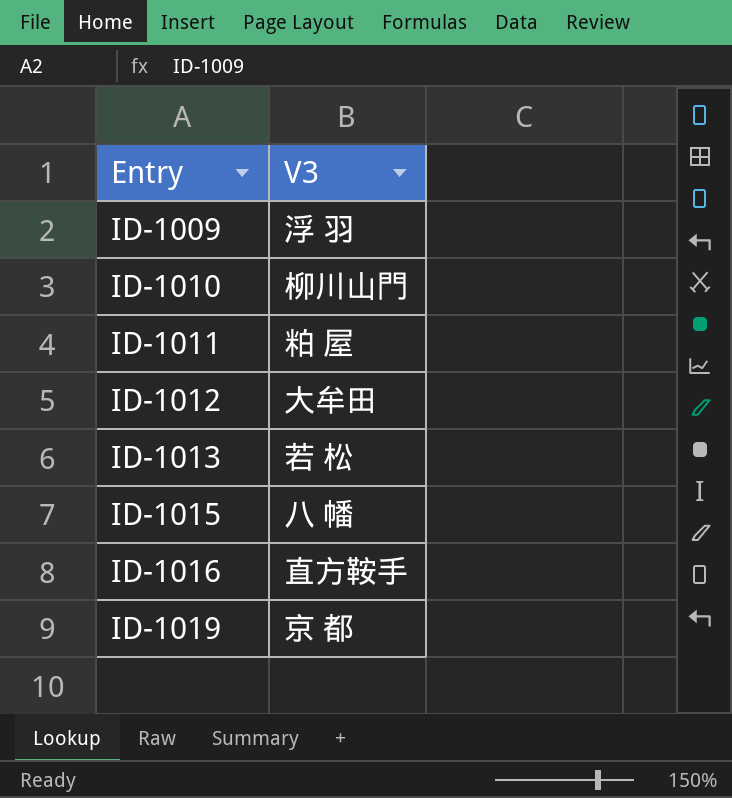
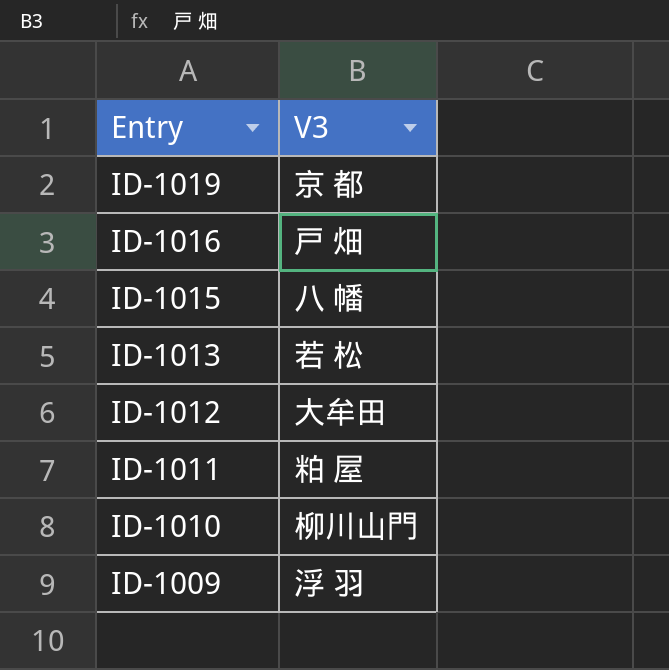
row order: Entry ascending -> Entry descending
ID-1016 | V3: 直方鞍手 -> 戸 畑

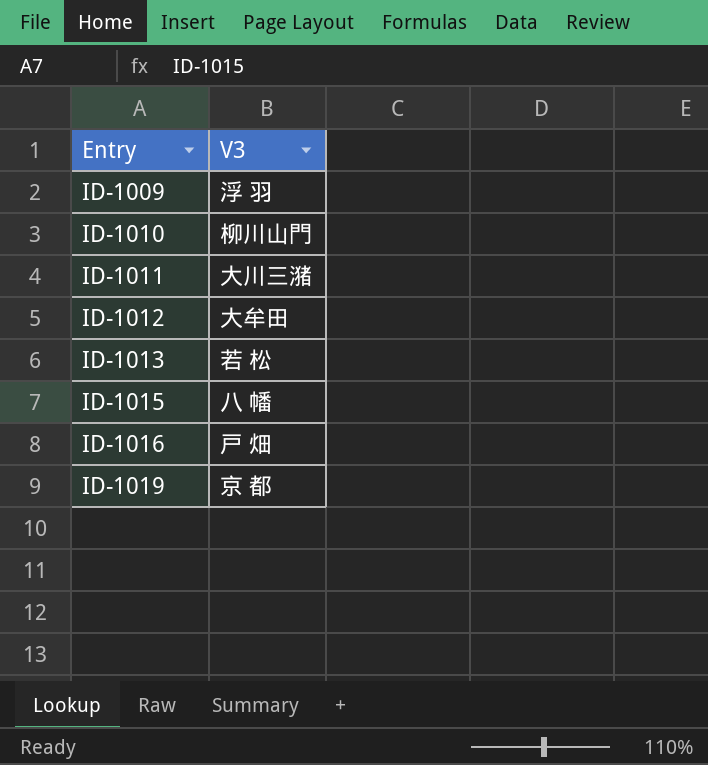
row order: Entry descending -> Entry ascending
ID-1011 | V3: 粕 屋 -> 大川三潴

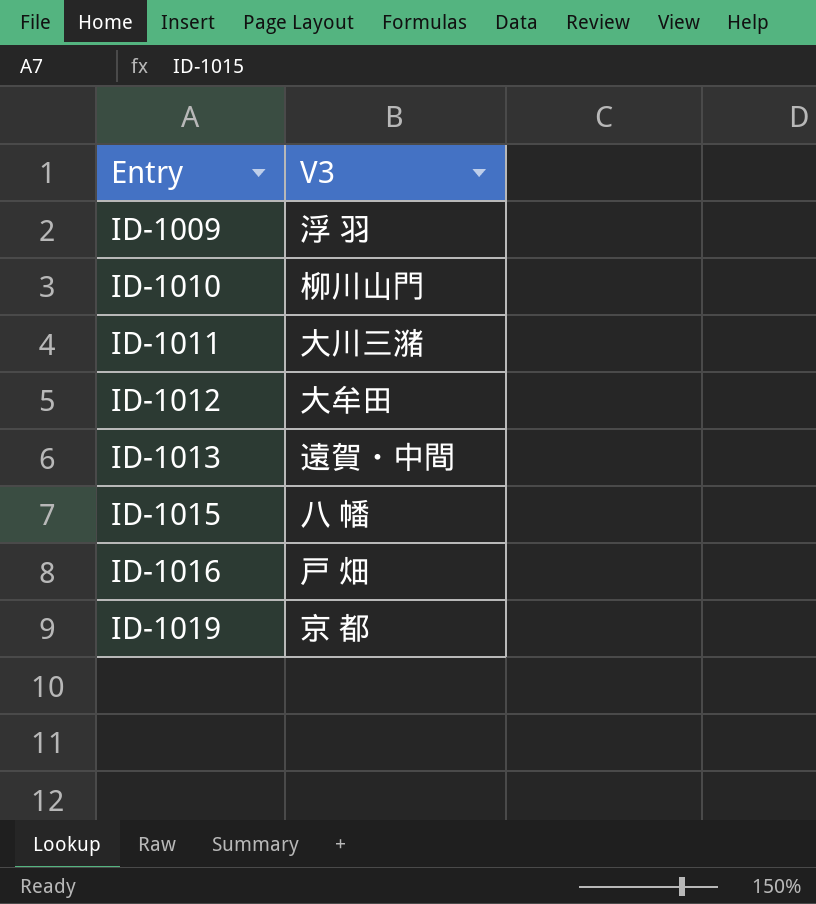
ID-1013 | V3: 若 松 -> 遠賀・中間

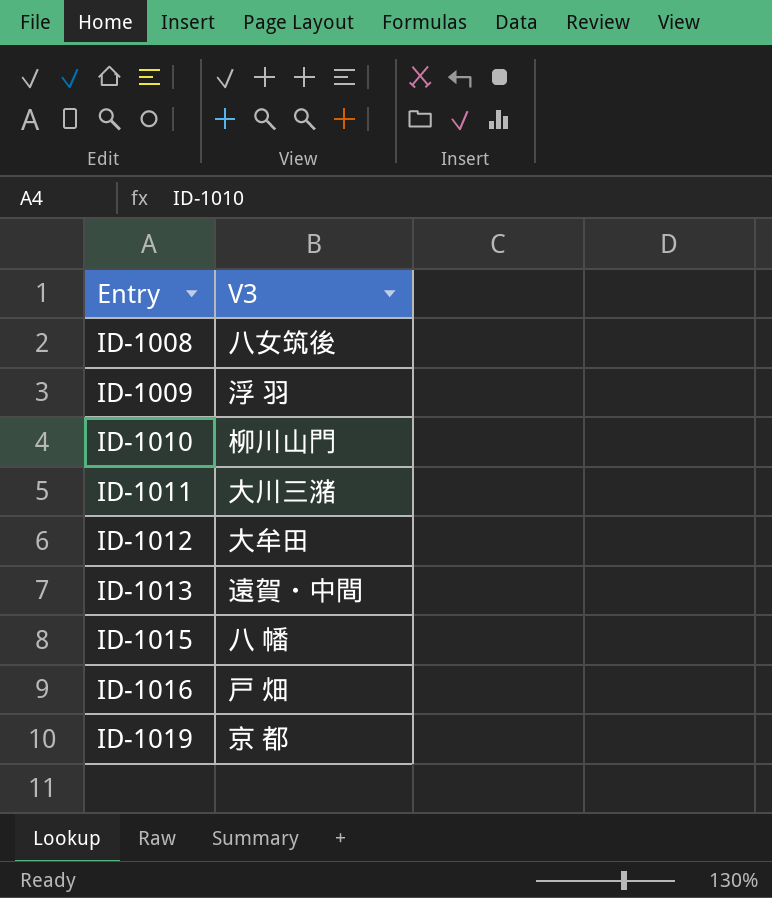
row ID-1008: none -> 八女筑後

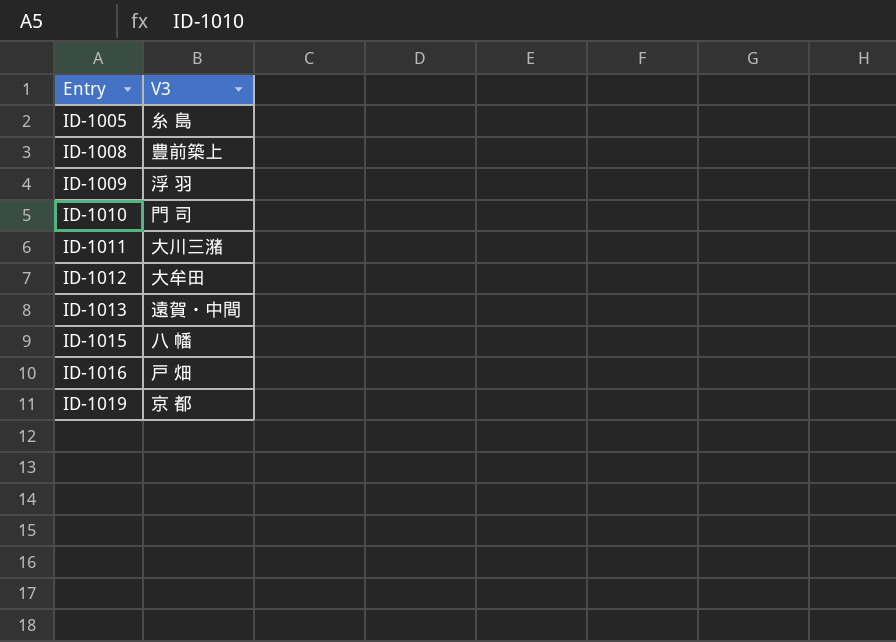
row ID-1005: none -> 糸 島
ID-1008 | V3: 八女筑後 -> 豊前築上
ID-1010 | V3: 柳川山門 -> 門 司

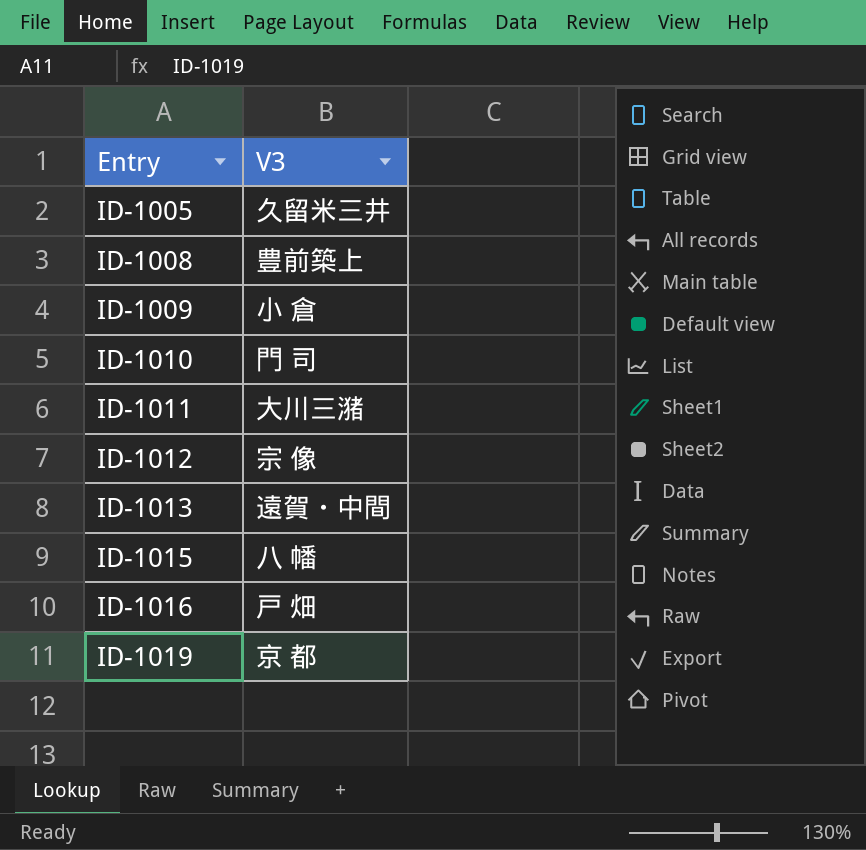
ID-1005 | V3: 糸 島 -> 久留米三井
ID-1009 | V3: 浮 羽 -> 小 倉
ID-1012 | V3: 大牟田 -> 宗 像

